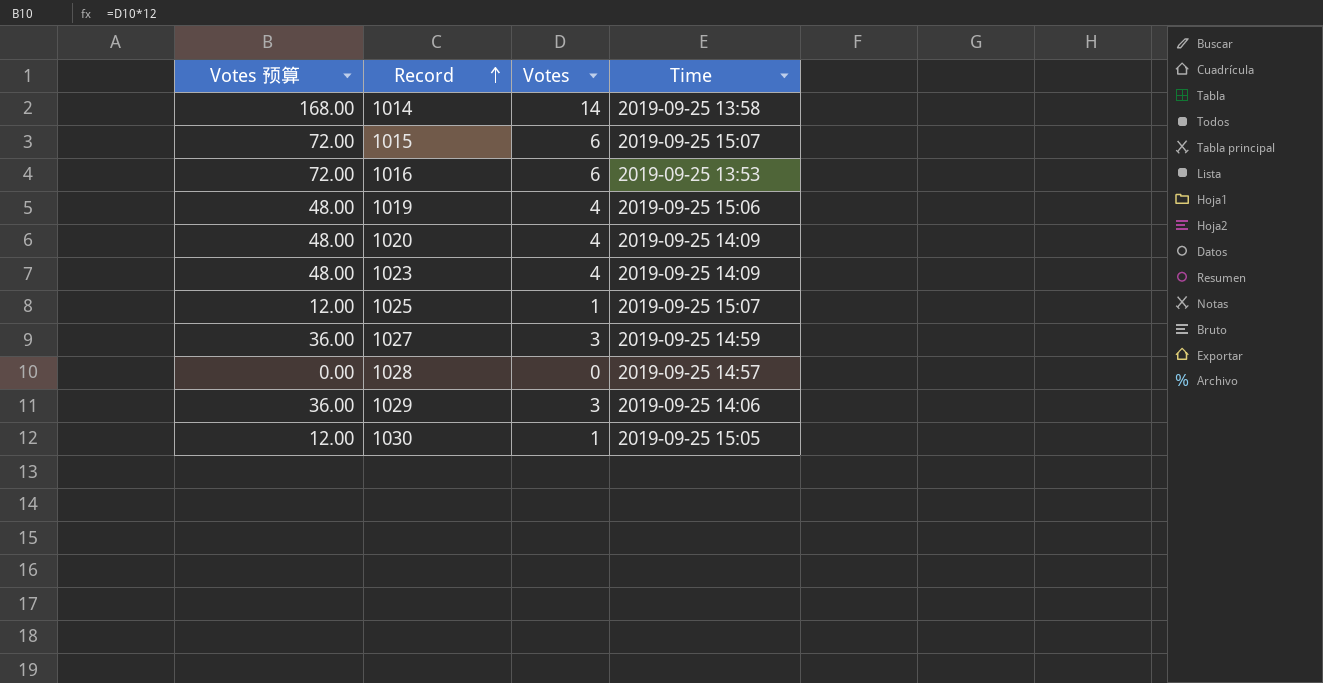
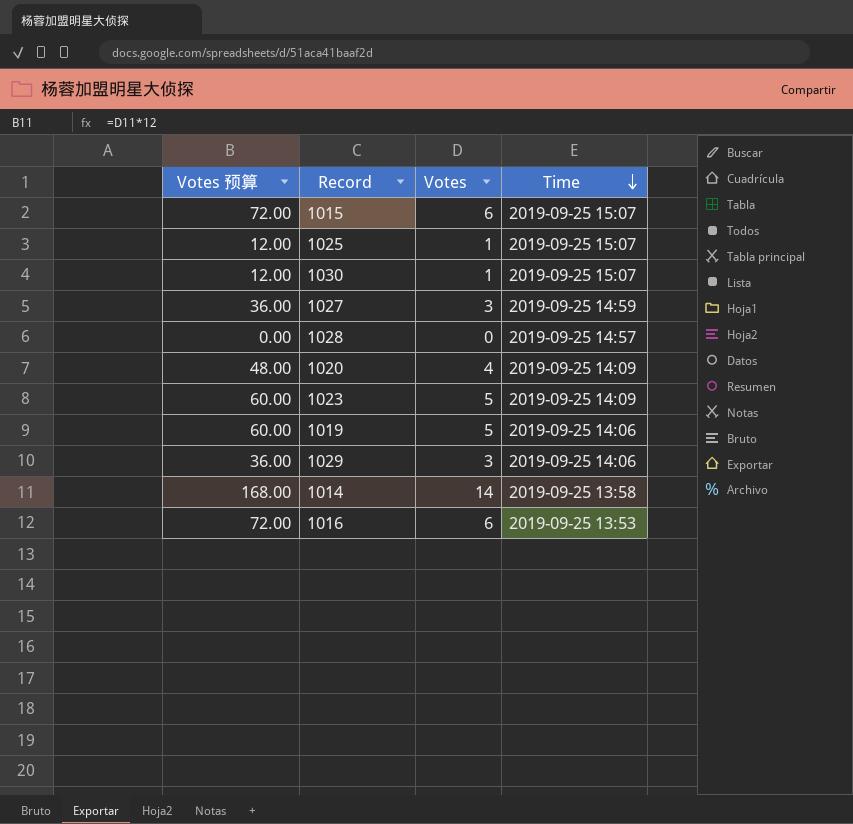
row order: Record ascending -> Time descending
1030 | Time: 2019-09-25 15:05 -> 2019-09-25 15:07
1023 | Votes 预算: 48.00 -> 60.00
1023 | Votes: 4 -> 5
1019 | Votes 预算: 48.00 -> 60.00
1019 | Votes: 4 -> 5
1019 | Time: 2019-09-25 15:06 -> 2019-09-25 14:06

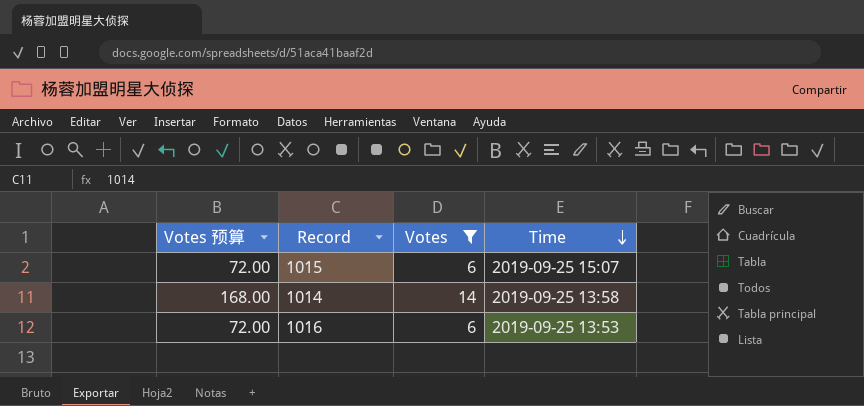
filter: none -> Votes >= 6

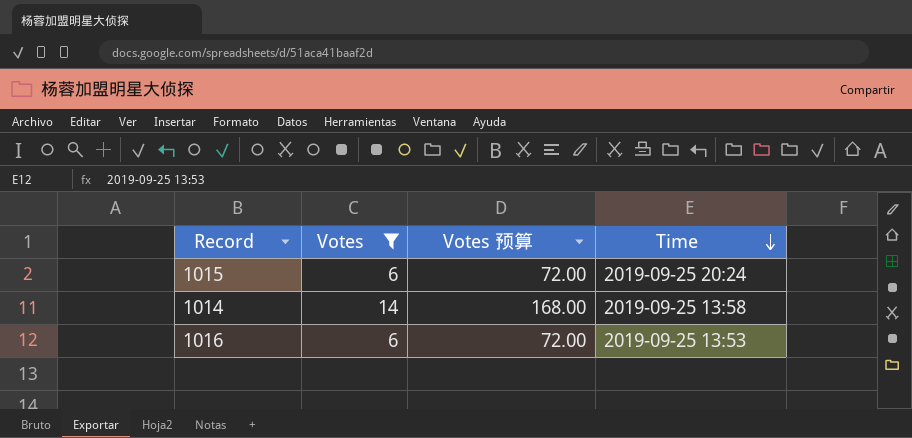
column Votes 预算 | position: 1 -> 3
1015 | Time: 2019-09-25 15:07 -> 2019-09-25 20:24

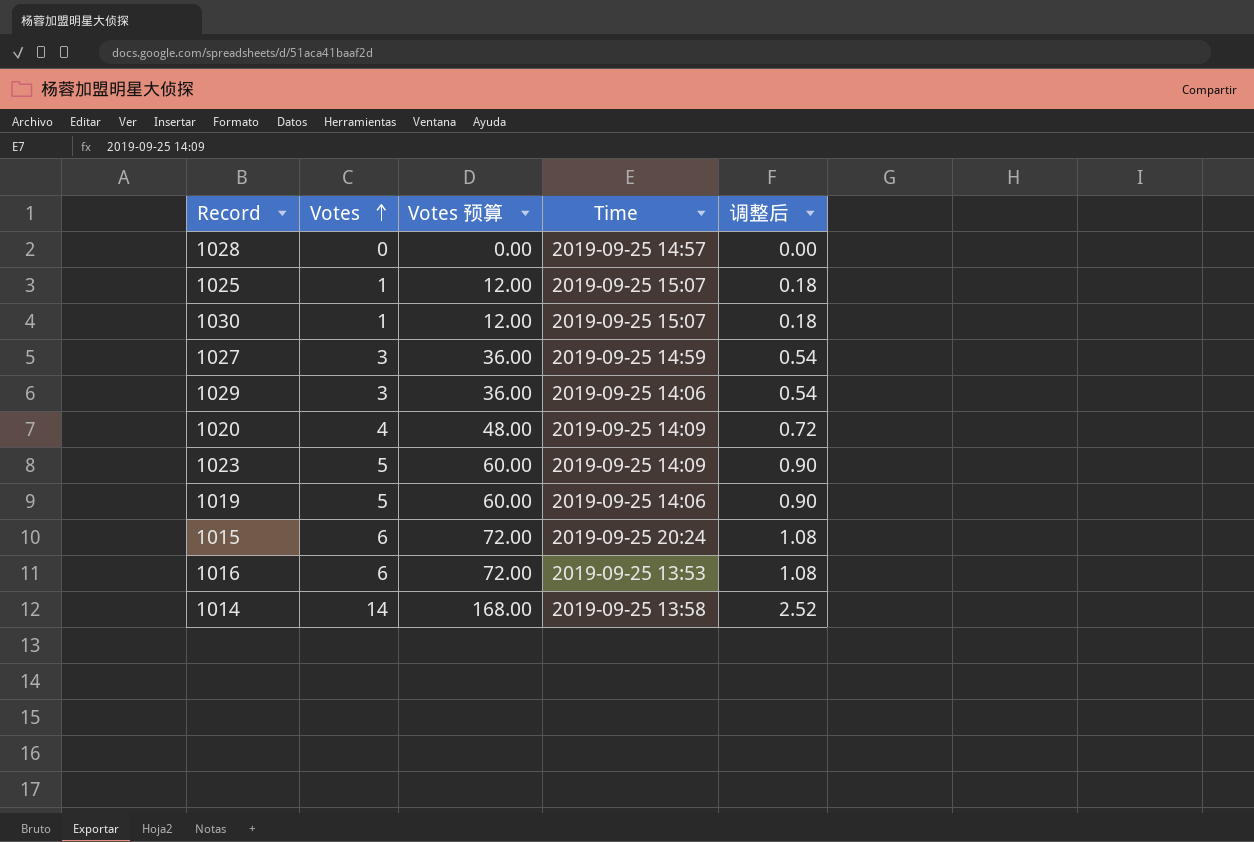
filter: Votes >= 6 -> none
row order: Time descending -> Votes ascending
column 调整后 | formula: none -> [Votes] * 0.18

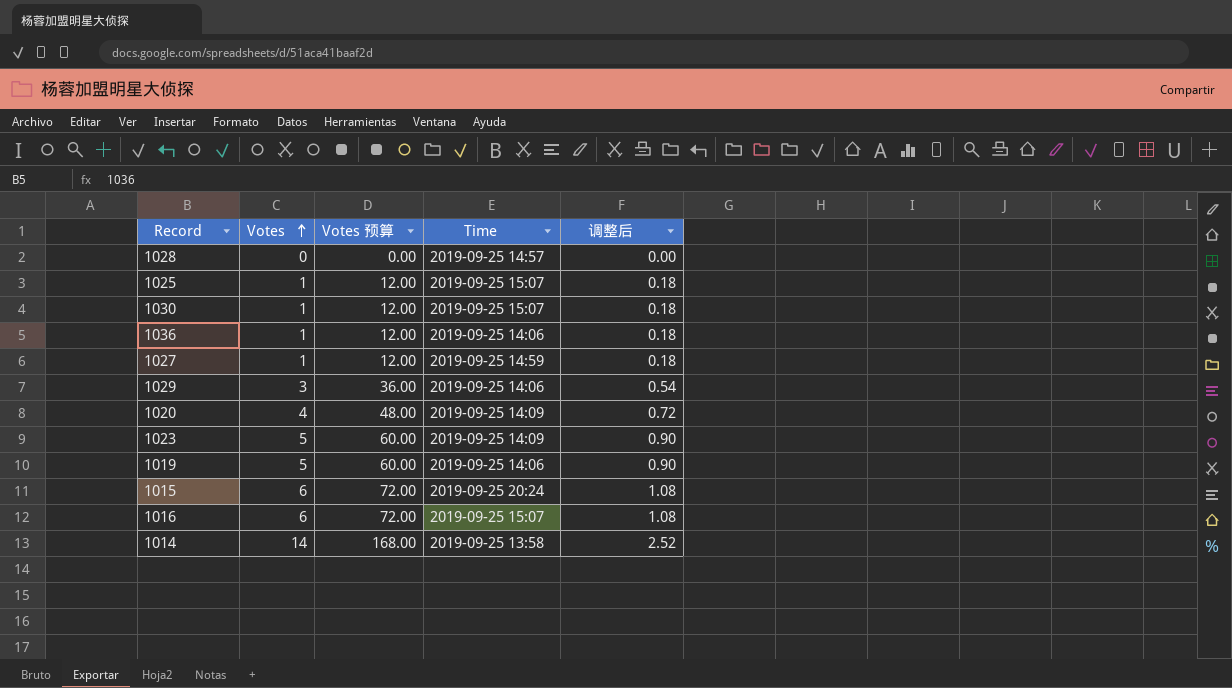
row 1036: none -> 1 | 12.00 | 2019-09-25 14:06 | 0.18
1027 | Votes: 3 -> 1
1027 | Votes 预算: 36.00 -> 12.00
1027 | 调整后: 0.54 -> 0.18
1016 | Time: 2019-09-25 13:53 -> 2019-09-25 15:07

